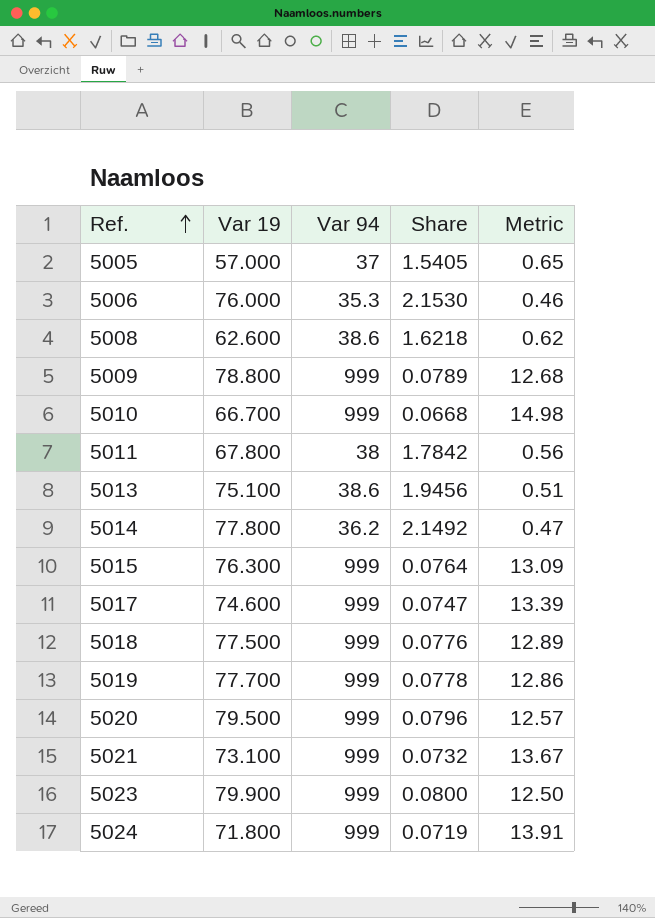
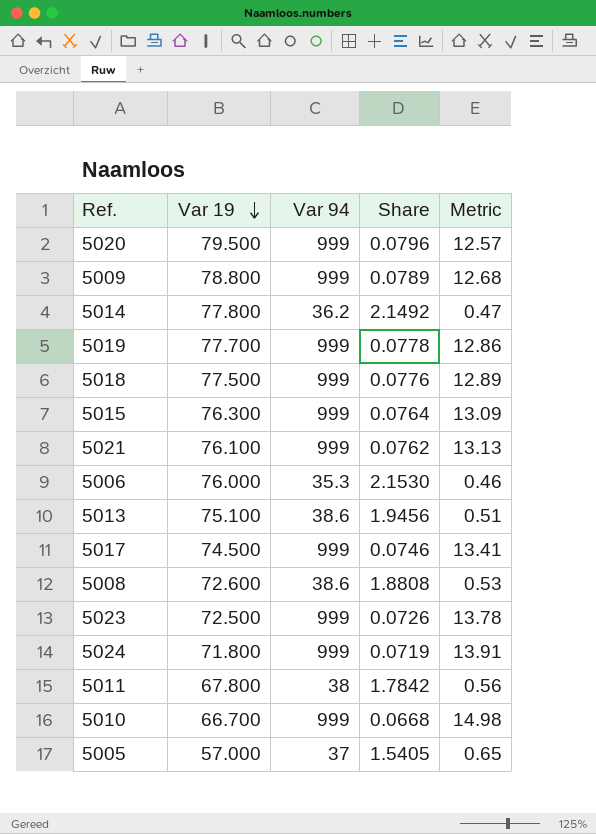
row order: Ref. ascending -> Var 19 descending
5021 | Var 19: 73.100 -> 76.100
5021 | Share: 0.0732 -> 0.0762
5021 | Metric: 13.67 -> 13.13
5017 | Var 19: 74.600 -> 74.500
5017 | Share: 0.0747 -> 0.0746
5017 | Metric: 13.39 -> 13.41
5008 | Var 19: 62.600 -> 72.600
5008 | Share: 1.6218 -> 1.8808
5008 | Metric: 0.62 -> 0.53
5023 | Var 19: 79.900 -> 72.500
5023 | Share: 0.0800 -> 0.0726
5023 | Metric: 12.50 -> 13.78

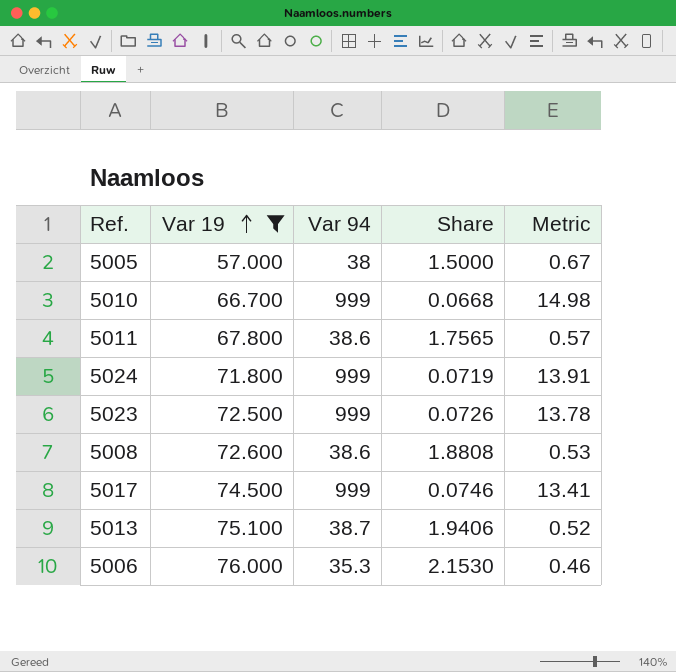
filter: none -> Var 19 <= 76.000
row order: Var 19 descending -> Var 19 ascending
5005 | Var 94: 37 -> 38
5005 | Share: 1.5405 -> 1.5000
5005 | Metric: 0.65 -> 0.67
5011 | Var 94: 38 -> 38.6
5011 | Share: 1.7842 -> 1.7565
5011 | Metric: 0.56 -> 0.57
5013 | Var 94: 38.6 -> 38.7
5013 | Share: 1.9456 -> 1.9406
5013 | Metric: 0.51 -> 0.52

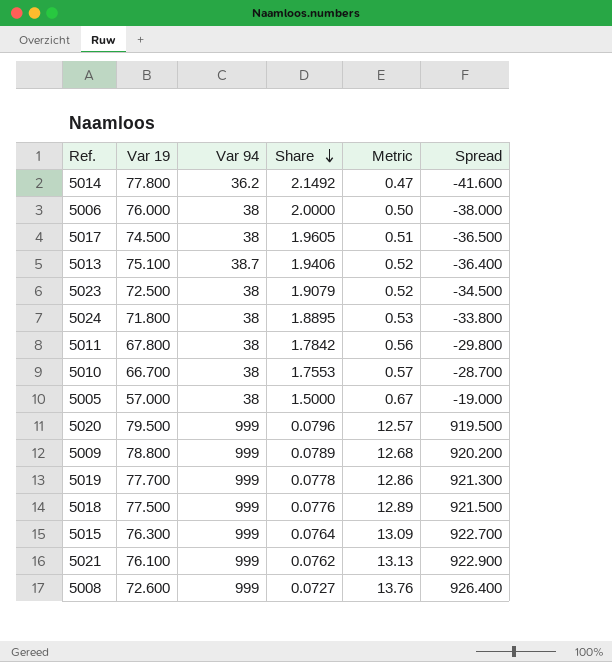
filter: Var 19 <= 76.000 -> none
row order: Var 19 ascending -> Share descending
column Spread | formula: none -> [Var 94] - [Var 19]
5006 | Var 94: 35.3 -> 38
5006 | Share: 2.1530 -> 2.0000
5006 | Metric: 0.46 -> 0.50
5017 | Var 94: 999 -> 38
5017 | Share: 0.0746 -> 1.9605
5017 | Metric: 13.41 -> 0.51
5023 | Var 94: 999 -> 38
5023 | Share: 0.0726 -> 1.9079
5023 | Metric: 13.78 -> 0.52
5024 | Var 94: 999 -> 38
5024 | Share: 0.0719 -> 1.8895
5024 | Metric: 13.91 -> 0.53
5011 | Var 94: 38.6 -> 38
5011 | Share: 1.7565 -> 1.7842
5011 | Metric: 0.57 -> 0.56
5010 | Var 94: 999 -> 38
5010 | Share: 0.0668 -> 1.7553
5010 | Metric: 14.98 -> 0.57
5008 | Var 94: 38.6 -> 999
5008 | Share: 1.8808 -> 0.0727
5008 | Metric: 0.53 -> 13.76

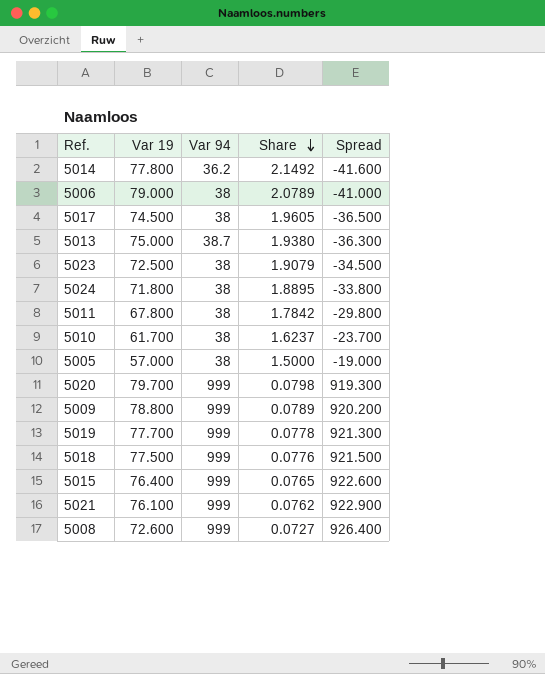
column Metric | formula: [Var 94] / [Var 19] -> none
5006 | Var 19: 76.000 -> 79.000
5006 | Share: 2.0000 -> 2.0789
5006 | Spread: -38.000 -> -41.000
5013 | Var 19: 75.100 -> 75.000
5013 | Share: 1.9406 -> 1.9380
5013 | Spread: -36.400 -> -36.300
5010 | Var 19: 66.700 -> 61.700
5010 | Share: 1.7553 -> 1.6237
5010 | Spread: -28.700 -> -23.700
5020 | Var 19: 79.500 -> 79.700
5020 | Share: 0.0796 -> 0.0798
5020 | Spread: 919.500 -> 919.300
5015 | Var 19: 76.300 -> 76.400
5015 | Share: 0.0764 -> 0.0765
5015 | Spread: 922.700 -> 922.600

